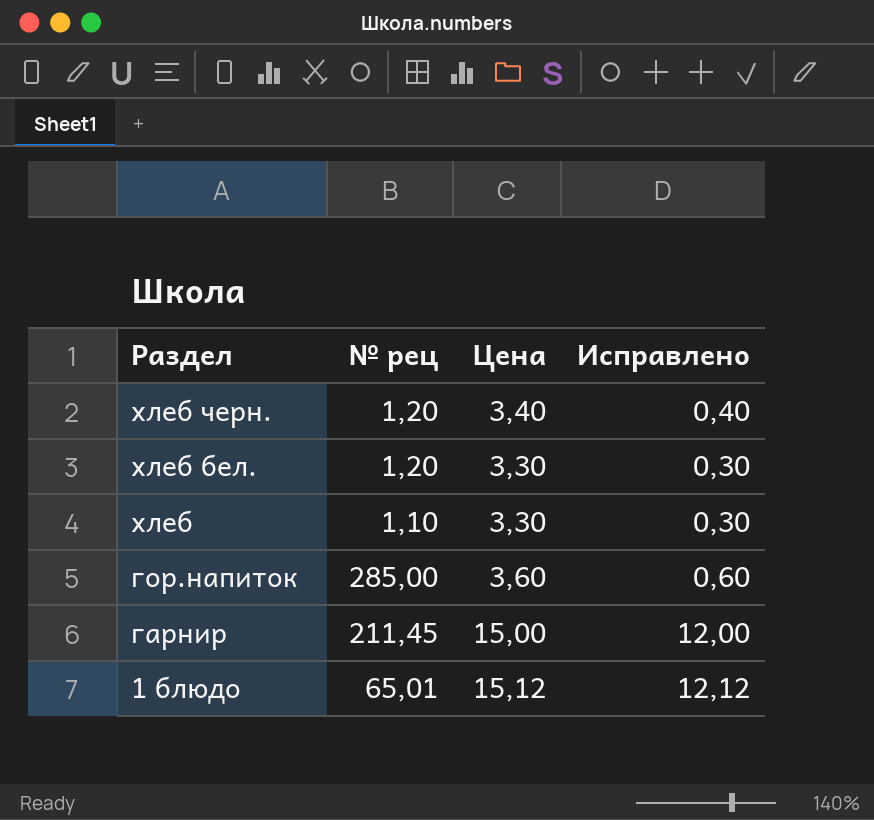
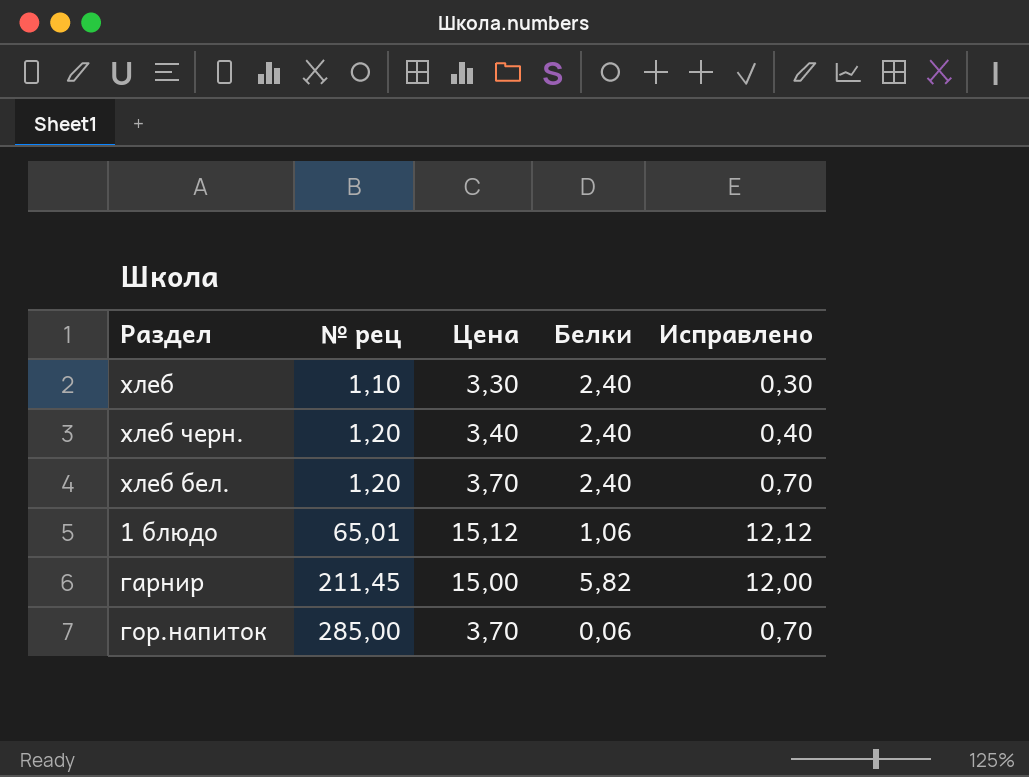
row order: Раздел descending -> № рец ascending
column Белки | position: none -> 4
хлеб бел. | Цена: 3,30 -> 3,70
хлеб бел. | Исправлено: 0,30 -> 0,70
гор.напиток | Цена: 3,60 -> 3,70
гор.напиток | Исправлено: 0,60 -> 0,70

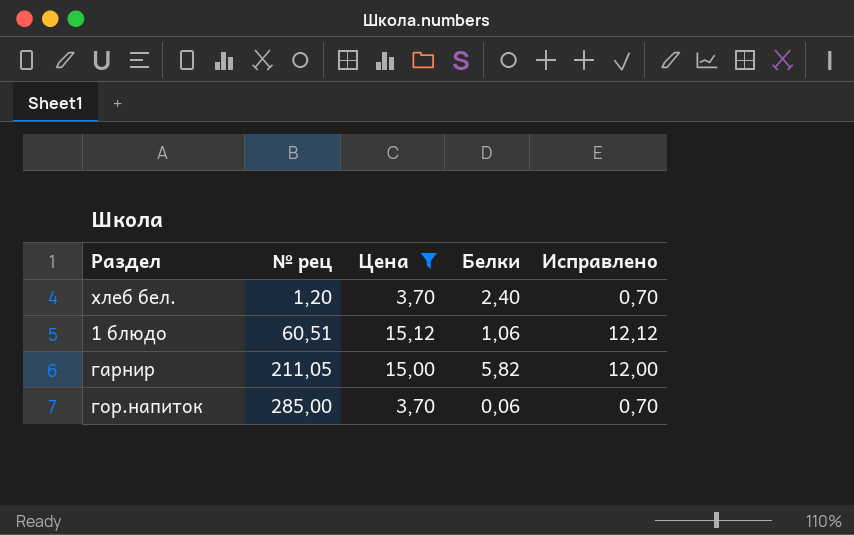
filter: none -> Цена >= 3,70
1 блюдо | № рец: 65,01 -> 60,51
гарнир | № рец: 211,45 -> 211,05

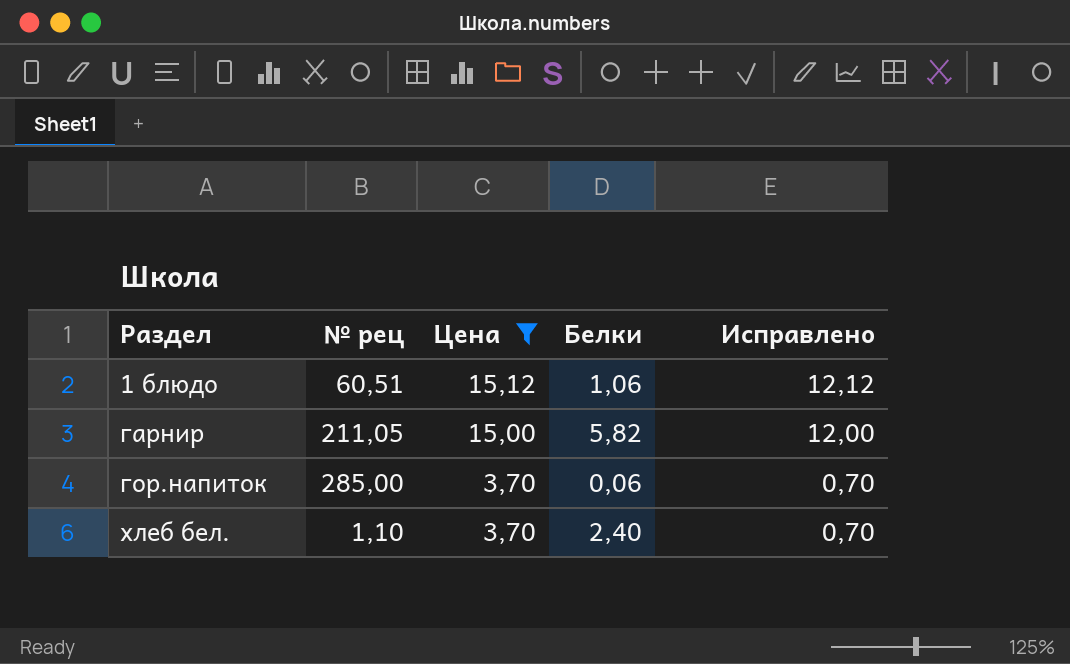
row order: № рец ascending -> Раздел ascending
хлеб бел. | № рец: 1,20 -> 1,10

